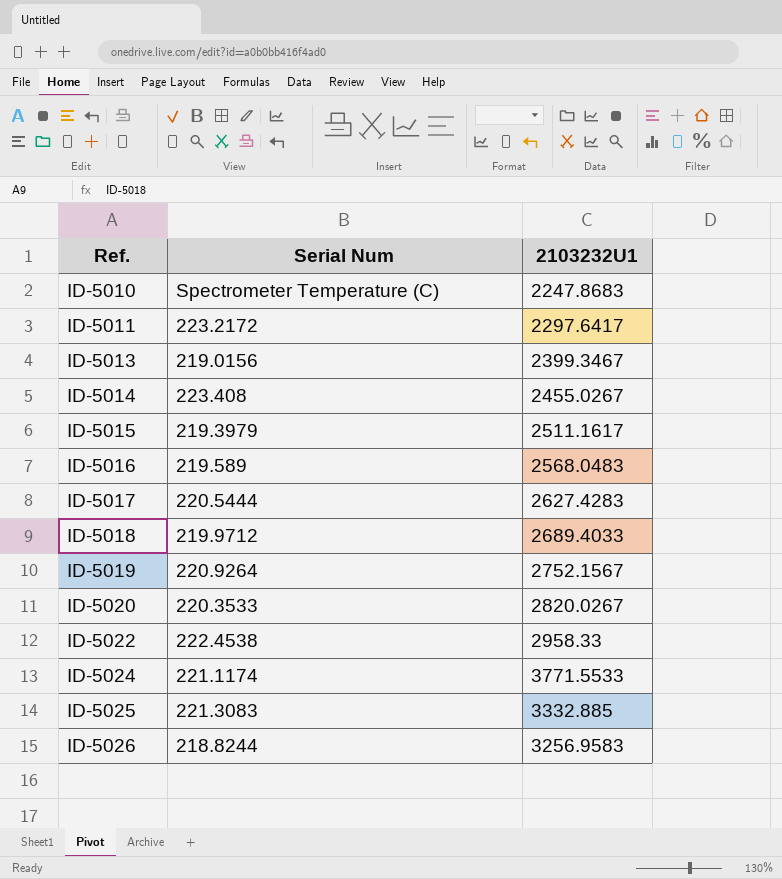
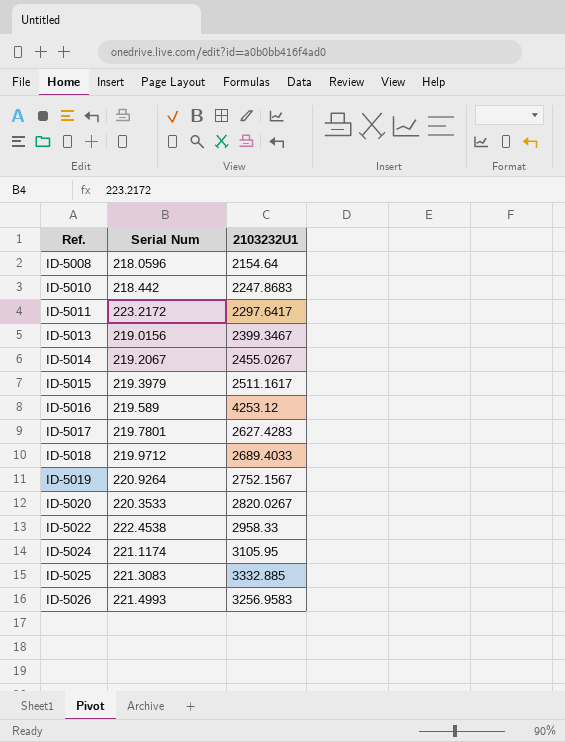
row ID-5008: none -> 218.0596 | 2154.64
ID-5010 | Serial Num: Spectrometer Temperature (C) -> 218.442
ID-5014 | Serial Num: 223.408 -> 219.2067
ID-5016 | 2103232U1: 2568.0483 -> 4253.12
ID-5017 | Serial Num: 220.5444 -> 219.7801
ID-5024 | 2103232U1: 3771.5533 -> 3105.95
ID-5026 | Serial Num: 218.8244 -> 221.4993

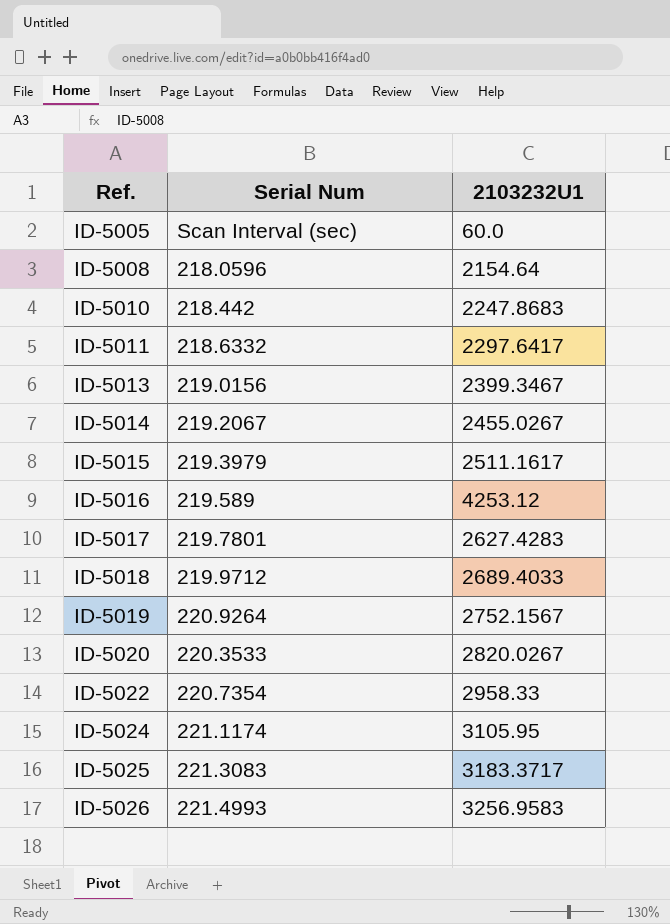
row ID-5005: none -> Scan Interval (sec) | 60.0
ID-5011 | Serial Num: 223.2172 -> 218.6332
ID-5022 | Serial Num: 222.4538 -> 220.7354
ID-5025 | 2103232U1: 3332.885 -> 3183.3717

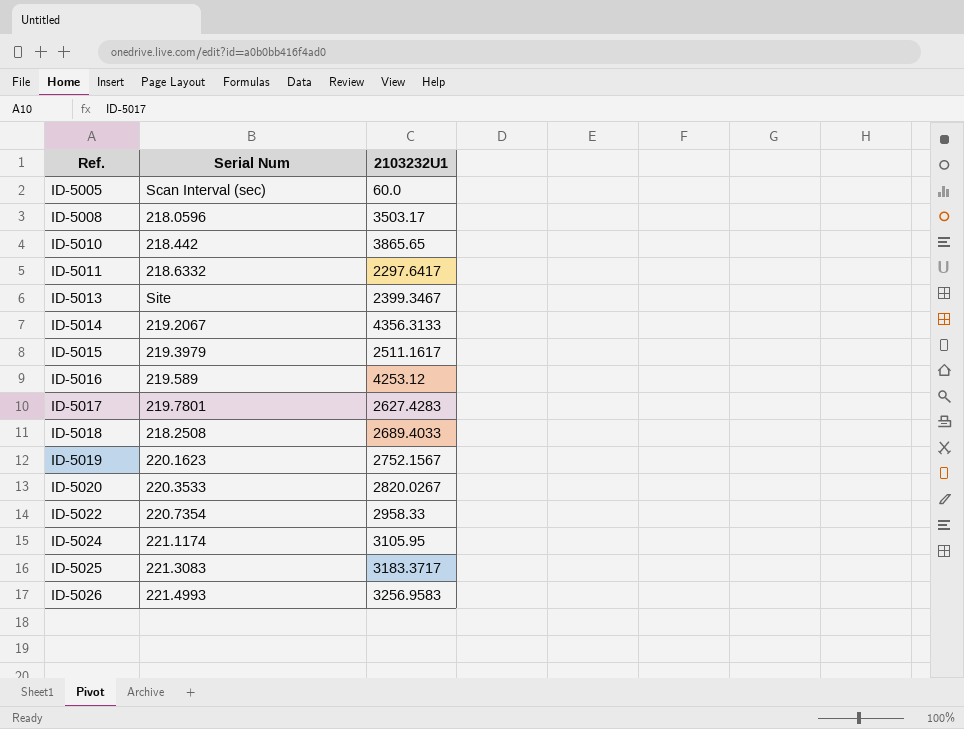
ID-5008 | 2103232U1: 2154.64 -> 3503.17
ID-5010 | 2103232U1: 2247.8683 -> 3865.65
ID-5013 | Serial Num: 219.0156 -> Site
ID-5014 | 2103232U1: 2455.0267 -> 4356.3133
ID-5018 | Serial Num: 219.9712 -> 218.2508
ID-5019 | Serial Num: 220.9264 -> 220.1623

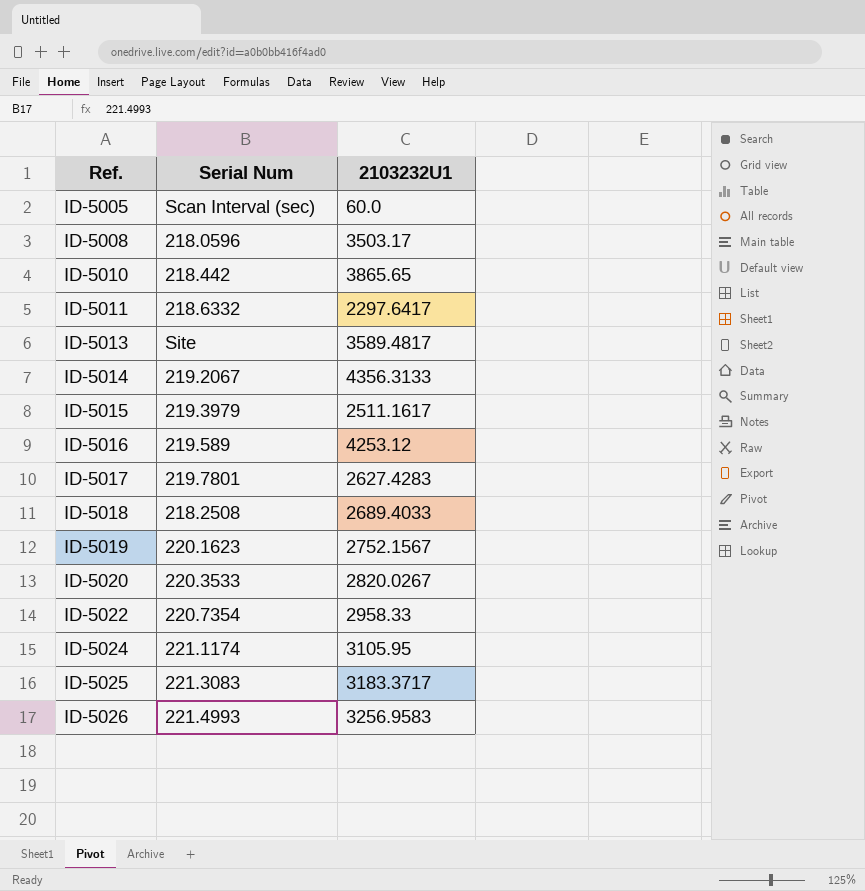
ID-5013 | 2103232U1: 2399.3467 -> 3589.4817

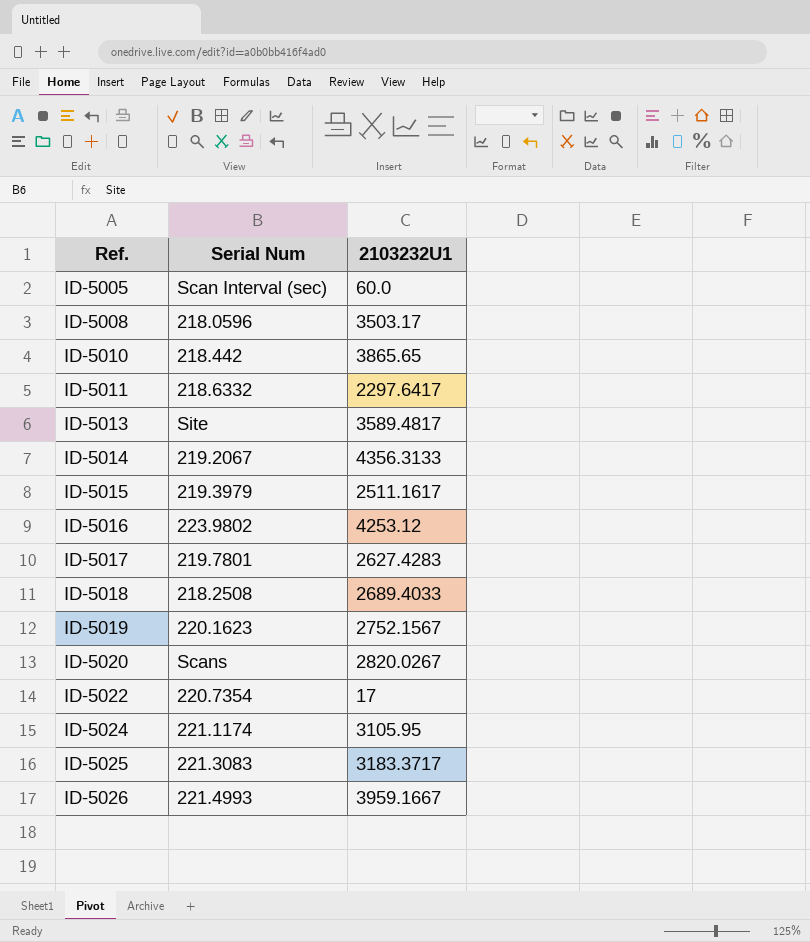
ID-5016 | Serial Num: 219.589 -> 223.9802
ID-5020 | Serial Num: 220.3533 -> Scans
ID-5022 | 2103232U1: 2958.33 -> 17
ID-5026 | 2103232U1: 3256.9583 -> 3959.1667

